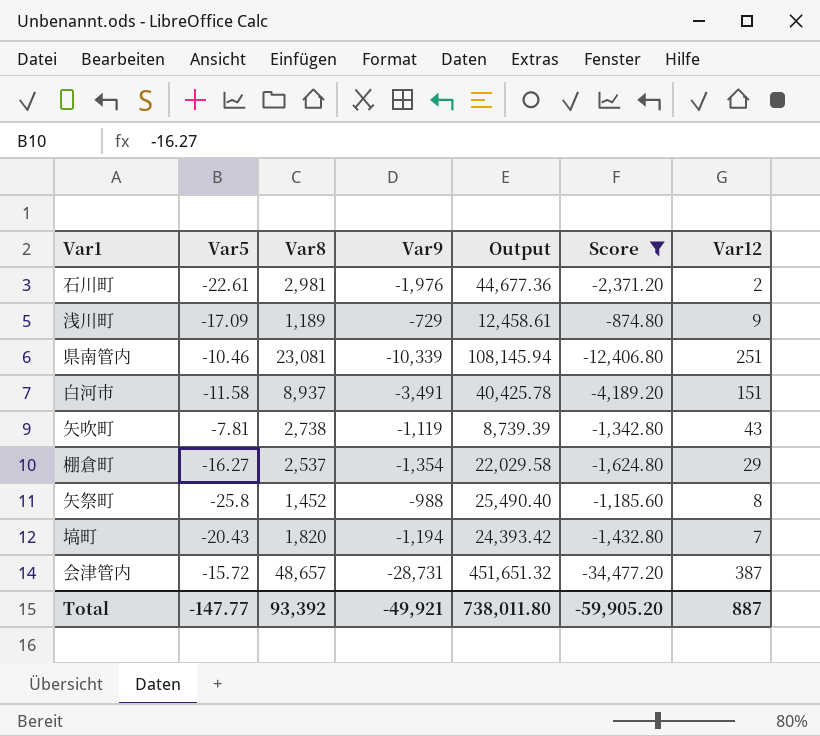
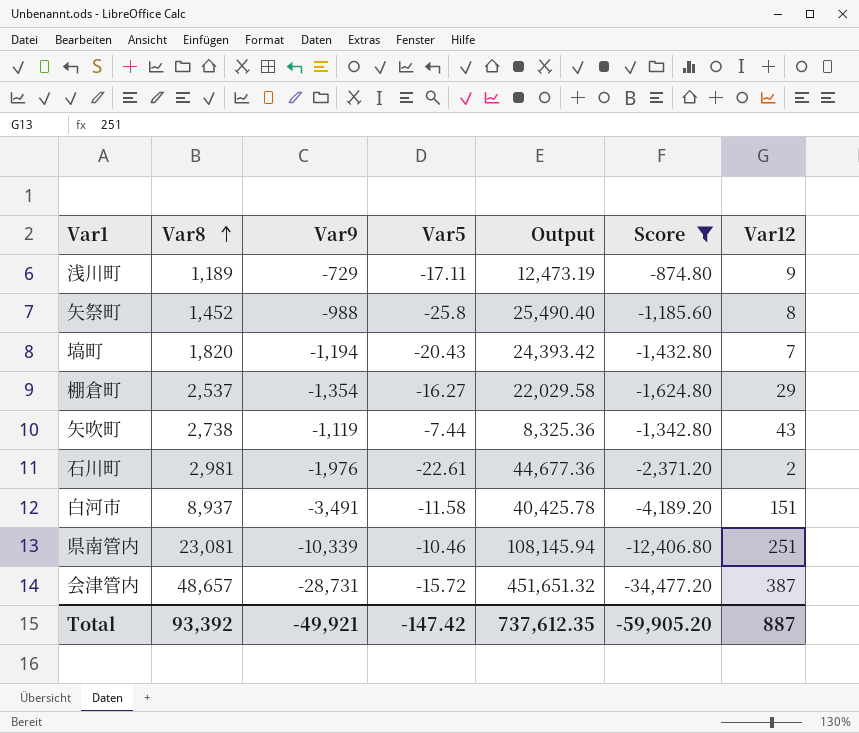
row order: none -> Var8 ascending
column Var5 | position: 2 -> 4
浅川町 | Var5: -17.09 -> -17.11
浅川町 | Output: 12,458.61 -> 12,473.19
矢吹町 | Var5: -7.81 -> -7.44
矢吹町 | Output: 8,739.39 -> 8,325.36
Total | Var5: -147.77 -> -147.42
Total | Output: 738,011.80 -> 737,612.35

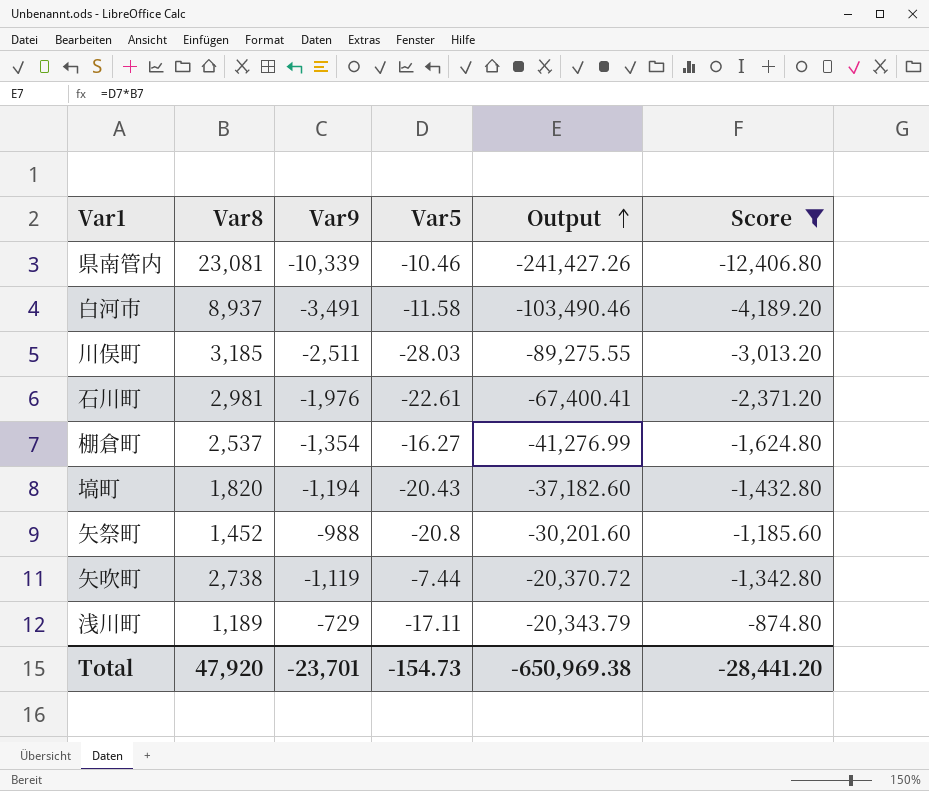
row order: Var8 ascending -> Output ascending
column Var12 | position: 7 -> none
column Output | formula: [Var9] * [Var5] -> [Var8] * [Var5]
row 会津管内: 48,657 | -28,731 | -15.72 | 451,651.32 | -34,477.20 | 387 -> none
row 川俣町: none -> 3,185 | -2,511 | -28.03 | -89,275.55 | -3,013.20
矢祭町 | Var5: -25.8 -> -20.8
Total | Var8: 93,392 -> 47,920
Total | Var9: -49,921 -> -23,701
Total | Var5: -147.42 -> -154.73
Total | Output: 737,612.35 -> -650,969.38
Total | Score: -59,905.20 -> -28,441.20

